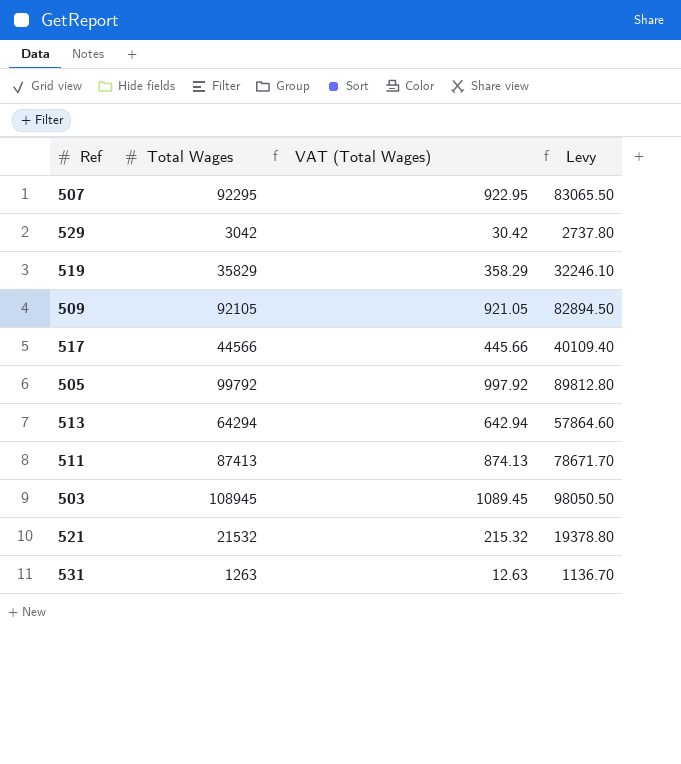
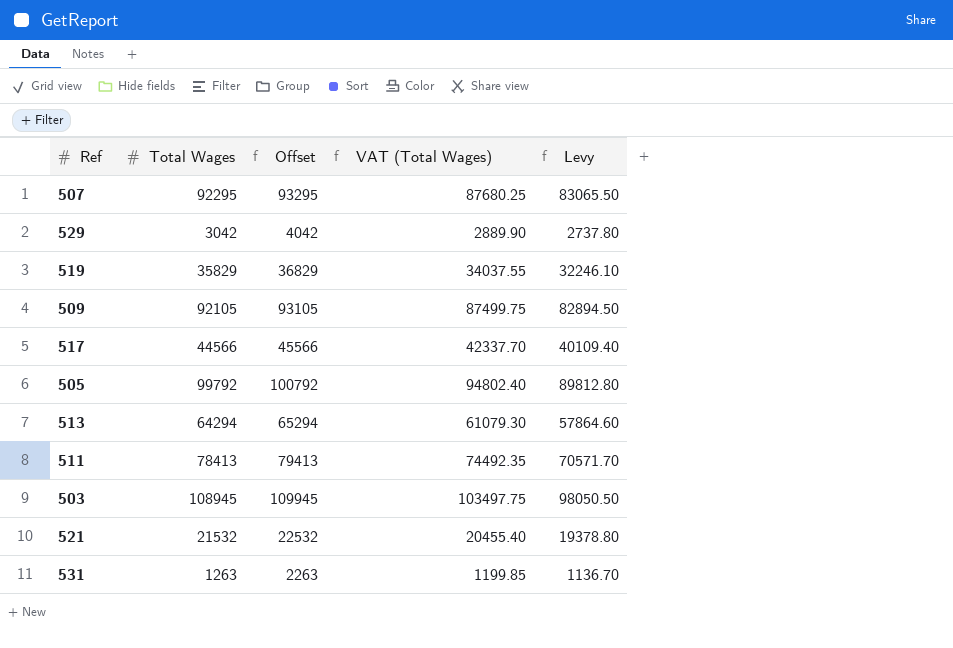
column Offset | formula: none -> [Total Wages] + 1000
column VAT (Total Wages) | formula: [Total Wages] * 0.01 -> [Total Wages] * 0.95
511 | Total Wages: 87413 -> 78413
511 | Levy: 78671.70 -> 70571.70

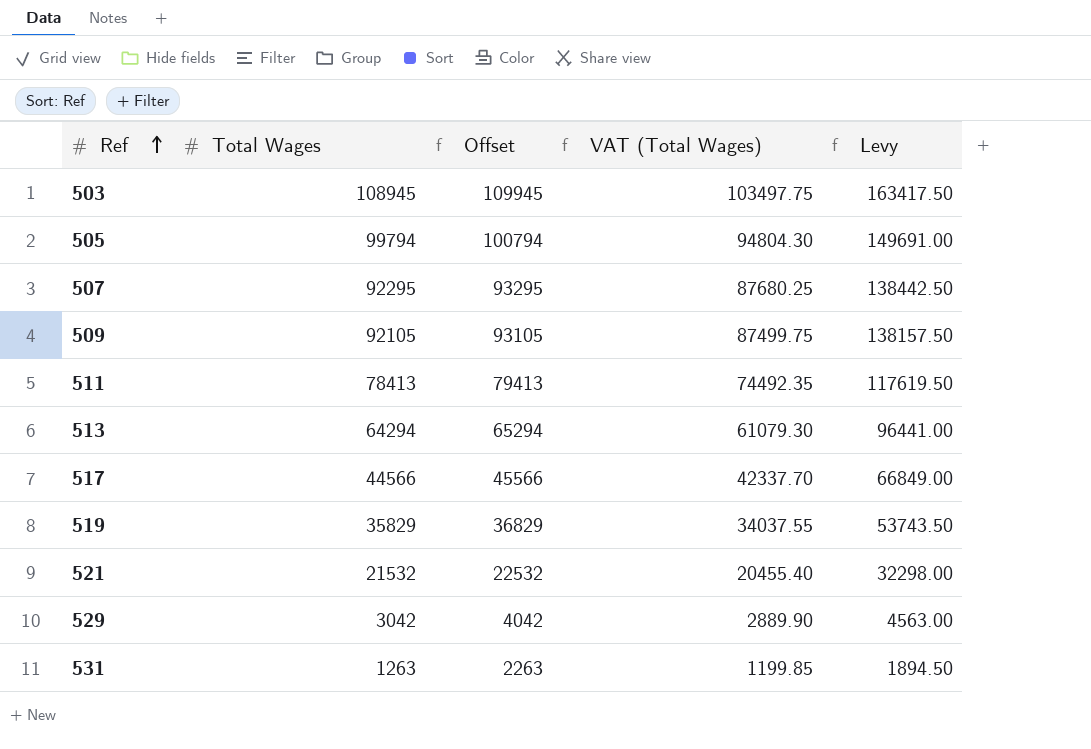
row order: none -> Ref ascending
column Levy | formula: [Total Wages] * 0.9 -> [Total Wages] * 1.5
505 | Total Wages: 99792 -> 99794
505 | Offset: 100792 -> 100794
505 | VAT (Total Wages): 94802.40 -> 94804.30

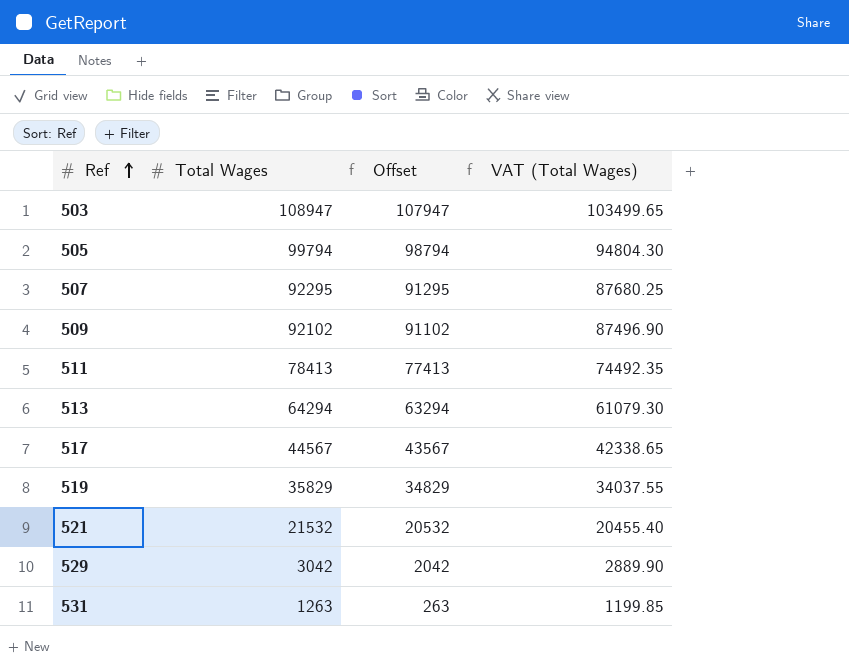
column Levy | formula: [Total Wages] * 1.5 -> none
column Offset | formula: [Total Wages] + 1000 -> [Total Wages] - 1000
503 | Total Wages: 108945 -> 108947
503 | VAT (Total Wages): 103497.75 -> 103499.65
509 | Total Wages: 92105 -> 92102
509 | VAT (Total Wages): 87499.75 -> 87496.90
517 | Total Wages: 44566 -> 44567
517 | VAT (Total Wages): 42337.70 -> 42338.65

